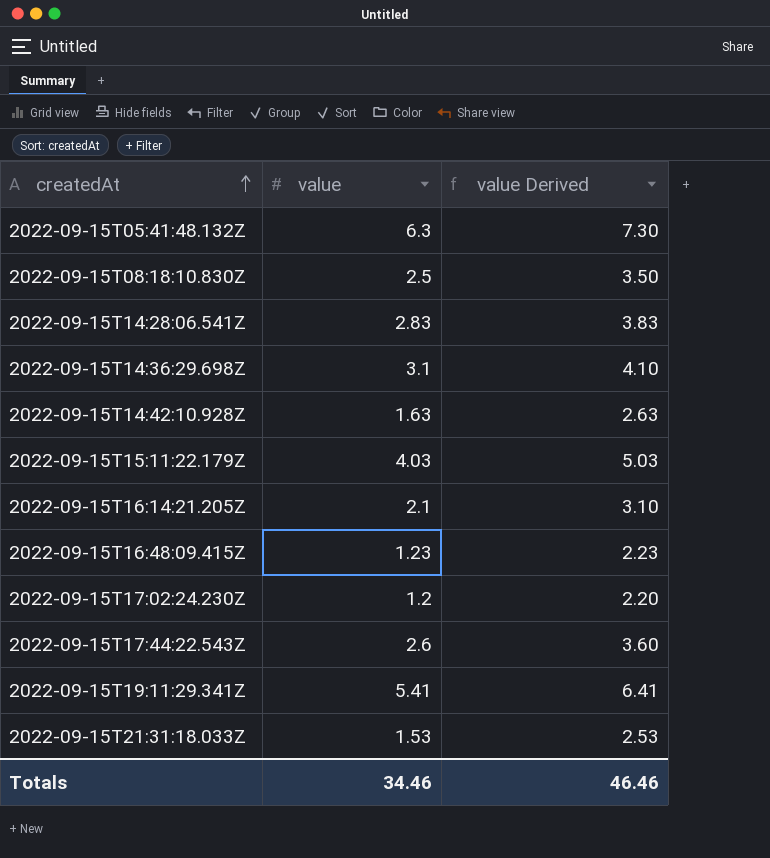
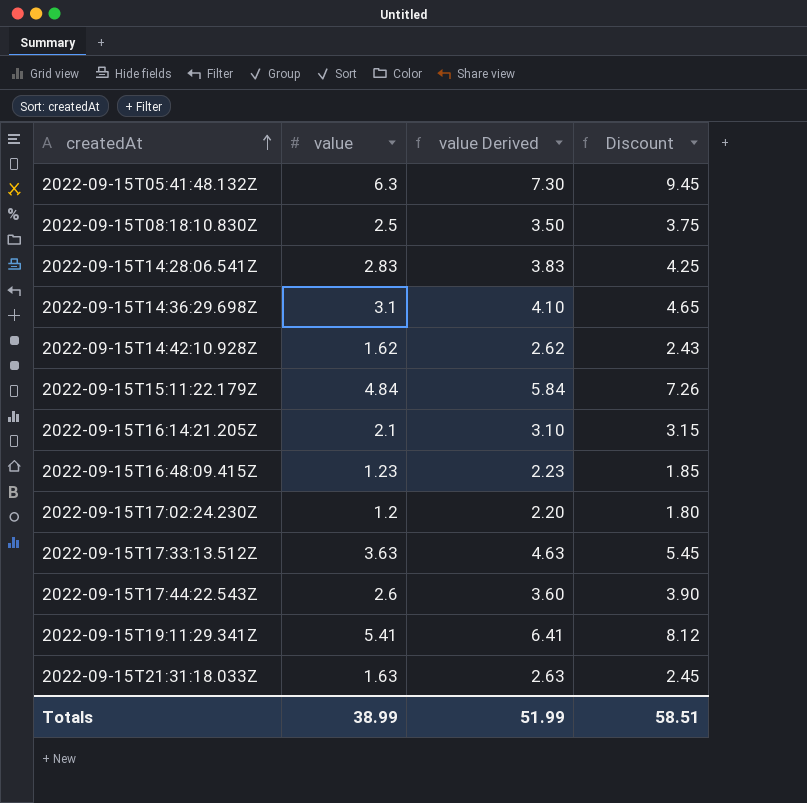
column Discount | formula: none -> [value] * 1.5
2022-09-15T14:42:10.928Z | value: 1.63 -> 1.62
2022-09-15T14:42:10.928Z | value Derived: 2.63 -> 2.62
2022-09-15T15:11:22.179Z | value: 4.03 -> 4.84
2022-09-15T15:11:22.179Z | value Derived: 5.03 -> 5.84
row 2022-09-15T17:33:13.512Z: none -> 3.63 | 4.63 | 5.45
2022-09-15T21:31:18.033Z | value: 1.53 -> 1.63
2022-09-15T21:31:18.033Z | value Derived: 2.53 -> 2.63
Totals | value: 34.46 -> 38.99
Totals | value Derived: 46.46 -> 51.99

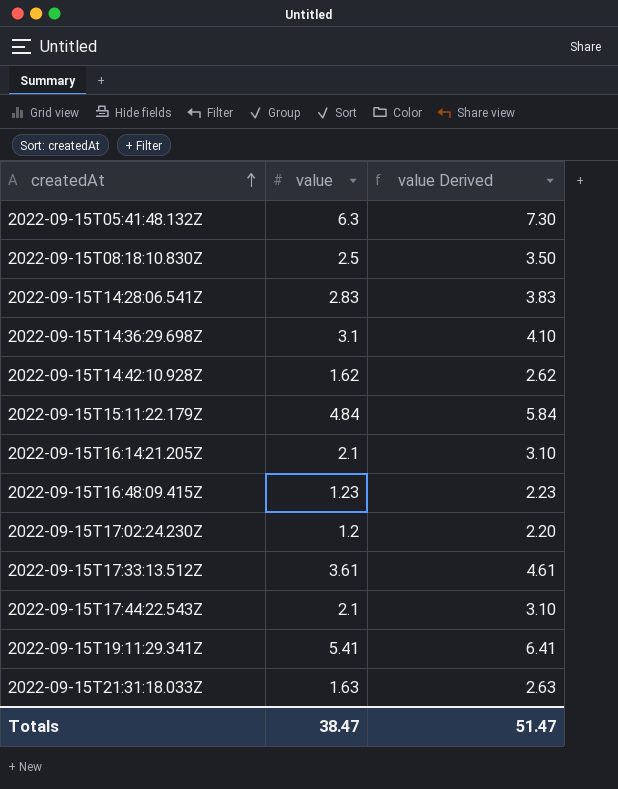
column Discount | formula: [value] * 1.5 -> none
2022-09-15T17:33:13.512Z | value: 3.63 -> 3.61
2022-09-15T17:33:13.512Z | value Derived: 4.63 -> 4.61
2022-09-15T17:44:22.543Z | value: 2.6 -> 2.1
2022-09-15T17:44:22.543Z | value Derived: 3.60 -> 3.10
Totals | value: 38.99 -> 38.47
Totals | value Derived: 51.99 -> 51.47

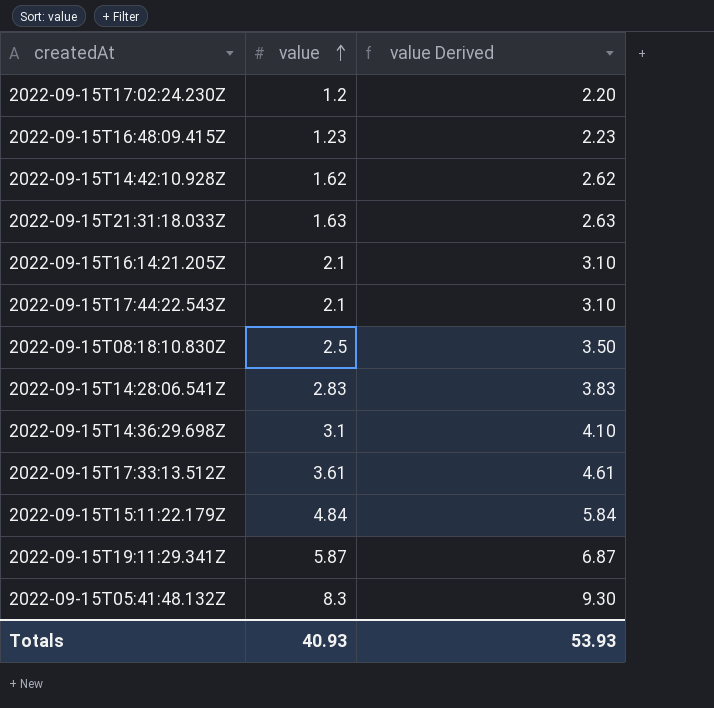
row order: createdAt ascending -> value ascending
2022-09-15T19:11:29.341Z | value: 5.41 -> 5.87
2022-09-15T19:11:29.341Z | value Derived: 6.41 -> 6.87
2022-09-15T05:41:48.132Z | value: 6.3 -> 8.3
2022-09-15T05:41:48.132Z | value Derived: 7.30 -> 9.30
Totals | value: 38.47 -> 40.93
Totals | value Derived: 51.47 -> 53.93

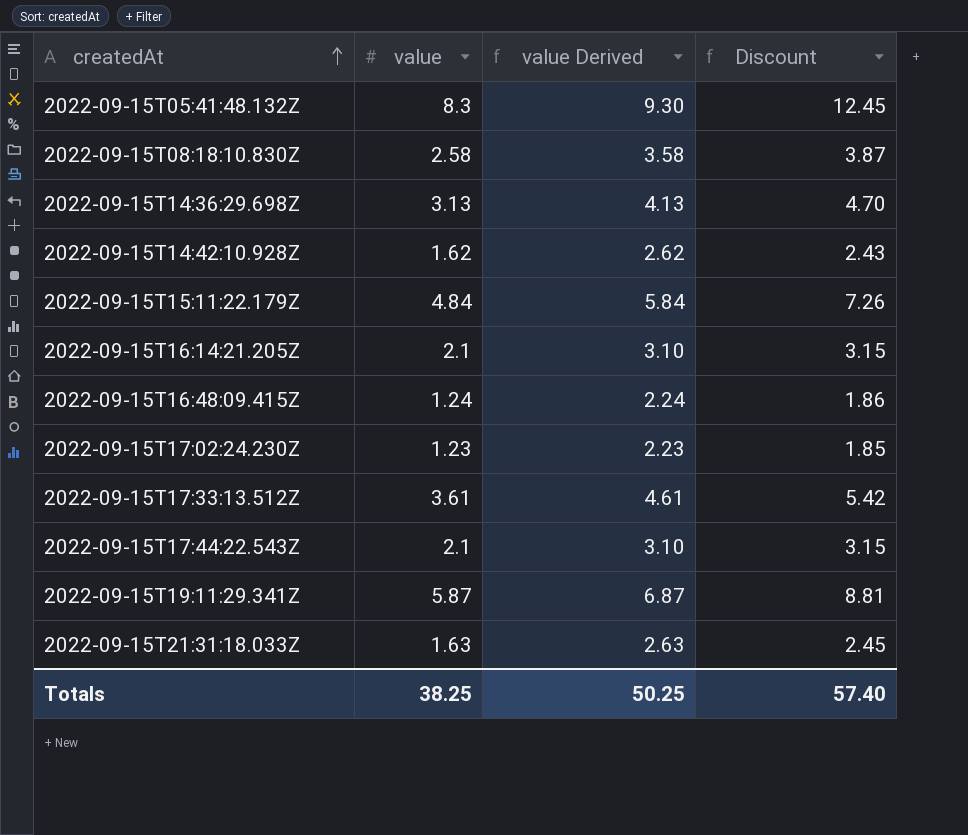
row order: value ascending -> createdAt ascending
column Discount | formula: none -> [value] * 1.5
row 2022-09-15T14:28:06.541Z: 2.83 | 3.83 -> none
2022-09-15T08:18:10.830Z | value: 2.5 -> 2.58
2022-09-15T08:18:10.830Z | value Derived: 3.50 -> 3.58
2022-09-15T14:36:29.698Z | value: 3.1 -> 3.13
2022-09-15T14:36:29.698Z | value Derived: 4.10 -> 4.13
2022-09-15T16:48:09.415Z | value: 1.23 -> 1.24
2022-09-15T16:48:09.415Z | value Derived: 2.23 -> 2.24
2022-09-15T17:02:24.230Z | value: 1.2 -> 1.23
2022-09-15T17:02:24.230Z | value Derived: 2.20 -> 2.23
Totals | value: 40.93 -> 38.25
Totals | value Derived: 53.93 -> 50.25

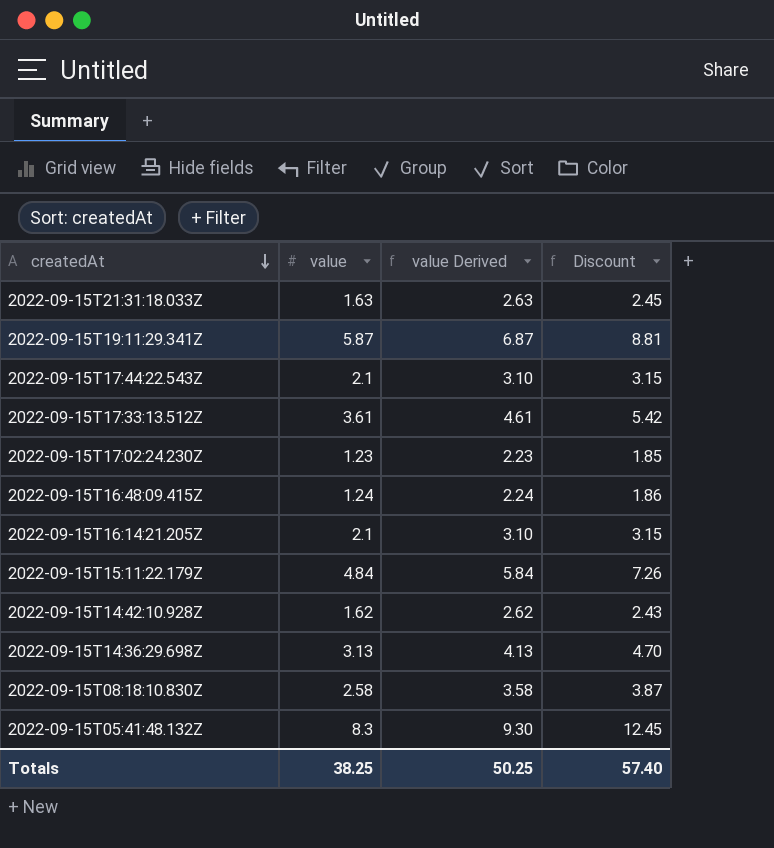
row order: createdAt ascending -> createdAt descending

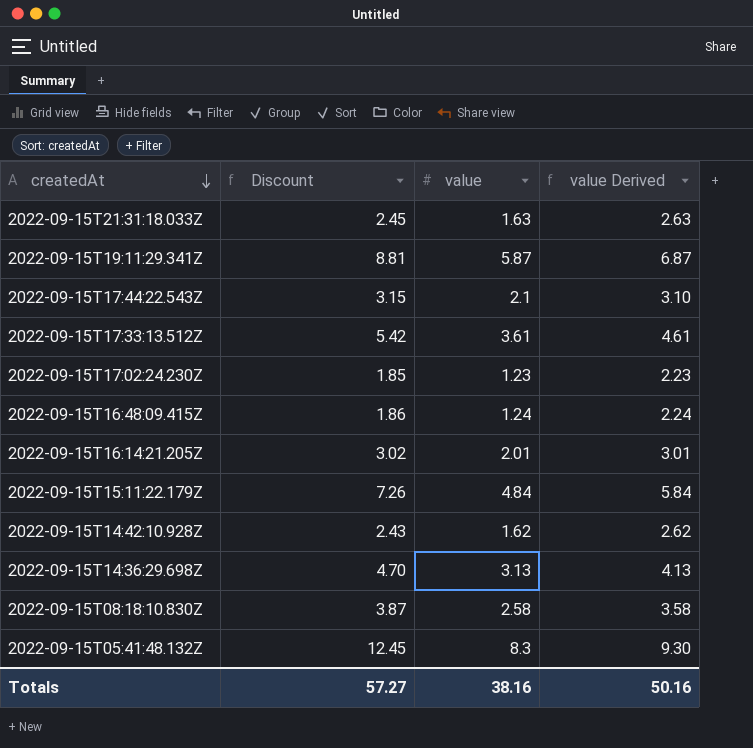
column Discount | position: 4 -> 2
2022-09-15T16:14:21.205Z | Discount: 3.15 -> 3.02
2022-09-15T16:14:21.205Z | value: 2.1 -> 2.01
2022-09-15T16:14:21.205Z | value Derived: 3.10 -> 3.01
Totals | Discount: 57.40 -> 57.27
Totals | value: 38.25 -> 38.16
Totals | value Derived: 50.25 -> 50.16

